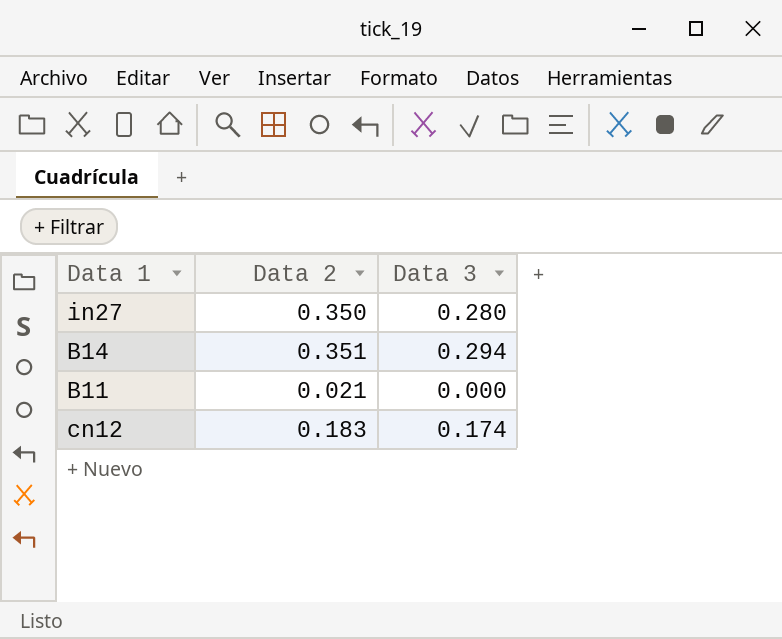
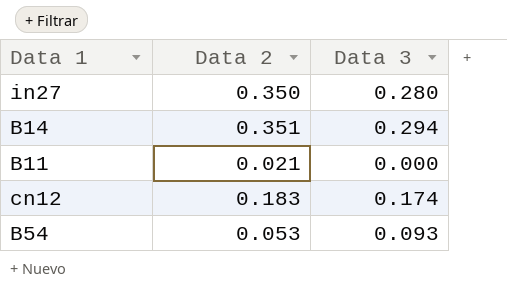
row B54: none -> 0.053 | 0.093

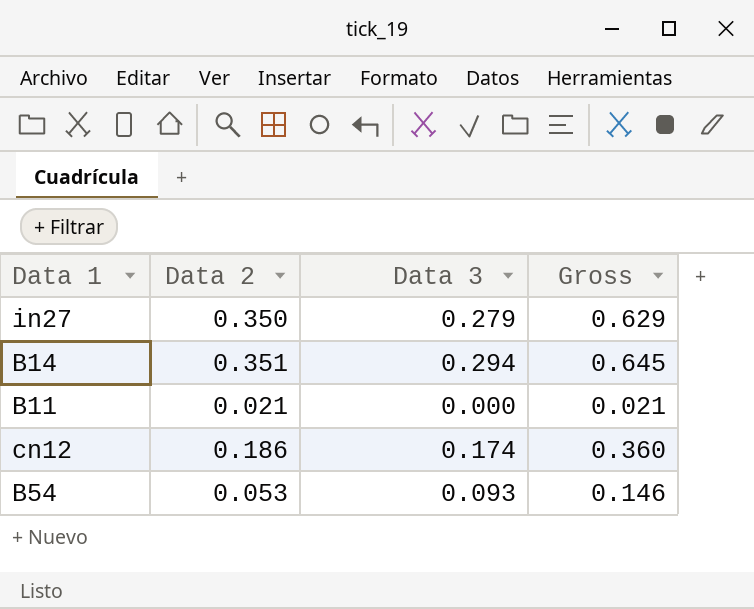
column Gross | formula: none -> [Data 2] + [Data 3]
in27 | Data 3: 0.280 -> 0.279
cn12 | Data 2: 0.183 -> 0.186

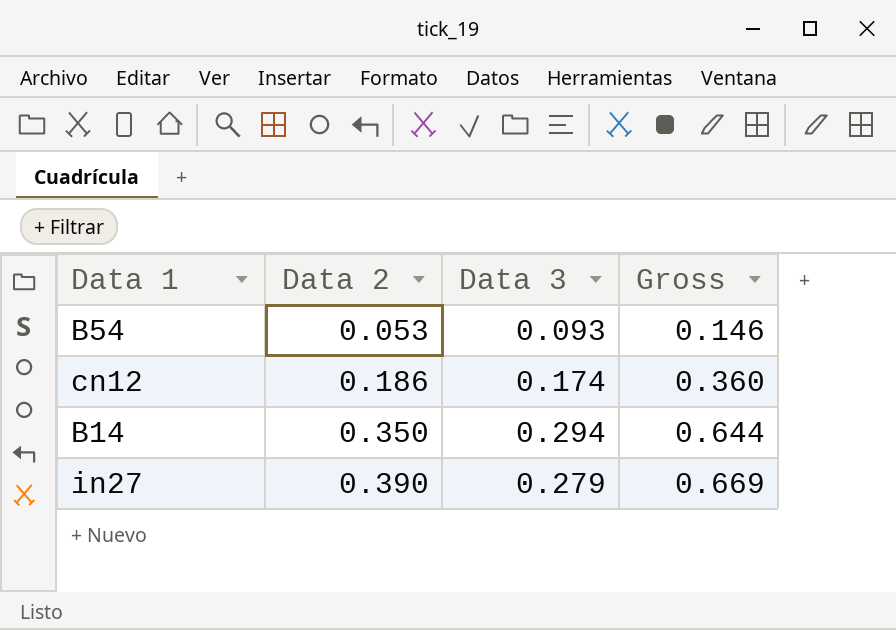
row order: none -> Data 2 ascending
row B11: 0.021 | 0.000 | 0.021 -> none
B14 | Data 2: 0.351 -> 0.350
B14 | Gross: 0.645 -> 0.644
in27 | Data 2: 0.350 -> 0.390
in27 | Gross: 0.629 -> 0.669

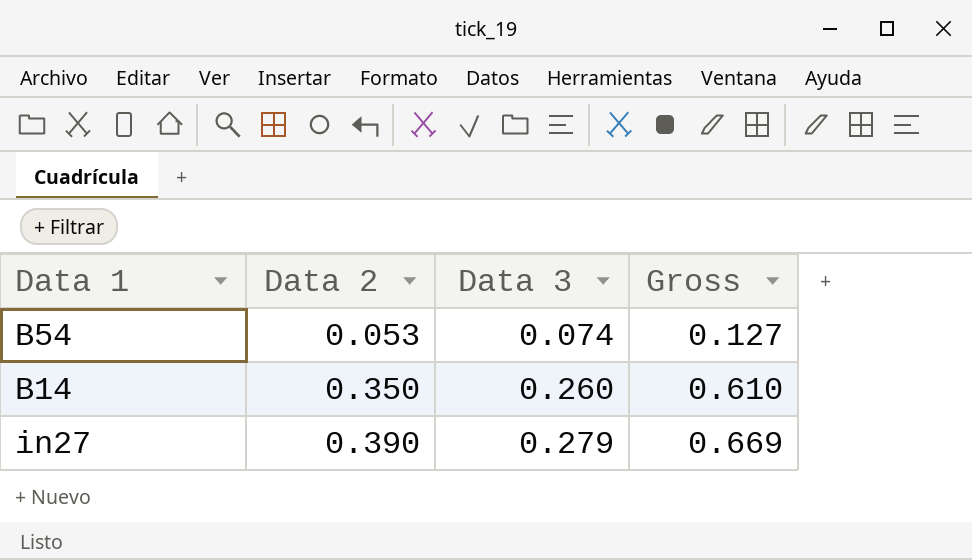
row cn12: 0.186 | 0.174 | 0.360 -> none
B54 | Data 3: 0.093 -> 0.074
B54 | Gross: 0.146 -> 0.127
B14 | Data 3: 0.294 -> 0.260
B14 | Gross: 0.644 -> 0.610

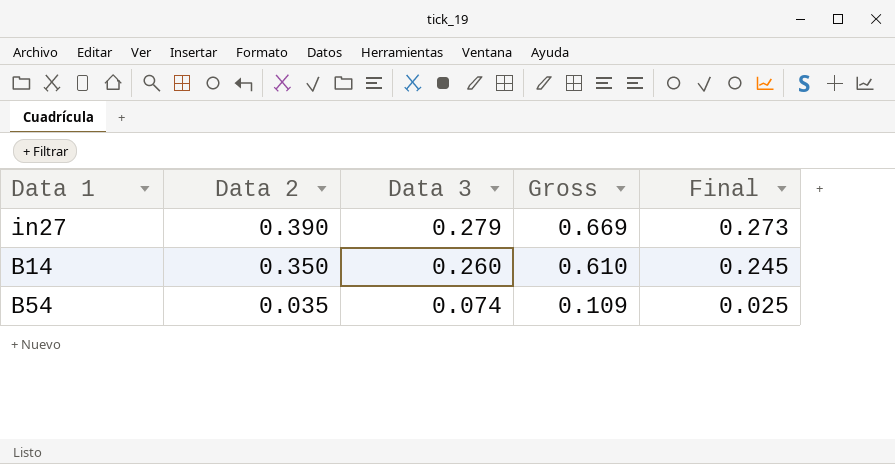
row order: Data 2 ascending -> Data 2 descending
column Final | formula: none -> [Data 2] * 0.7
B54 | Data 2: 0.053 -> 0.035
B54 | Gross: 0.127 -> 0.109

